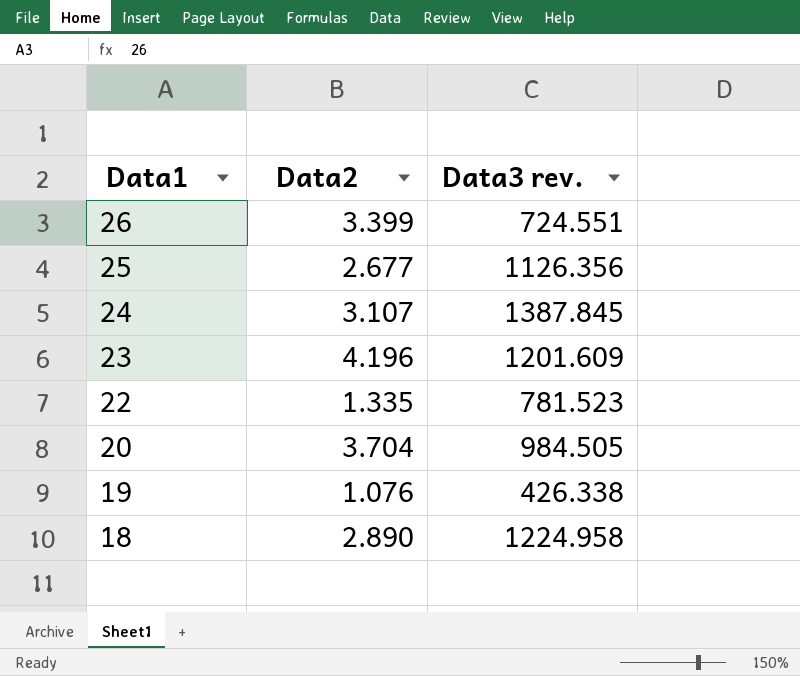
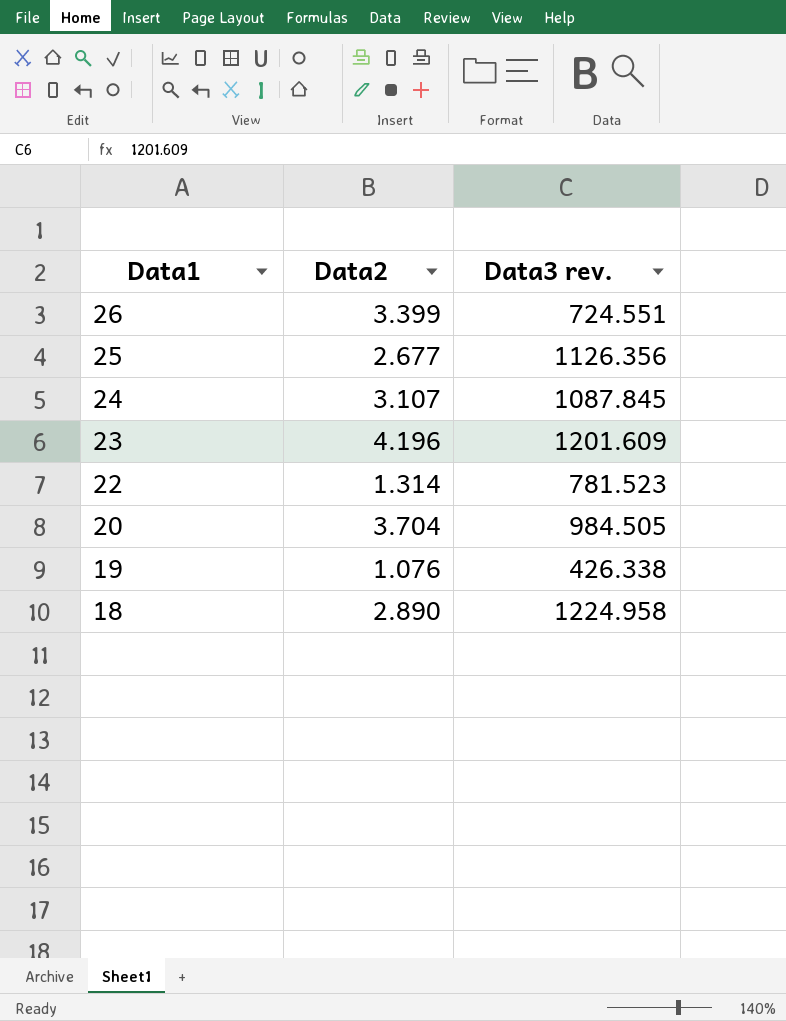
24 | Data3 rev.: 1387.845 -> 1087.845
22 | Data2: 1.335 -> 1.314

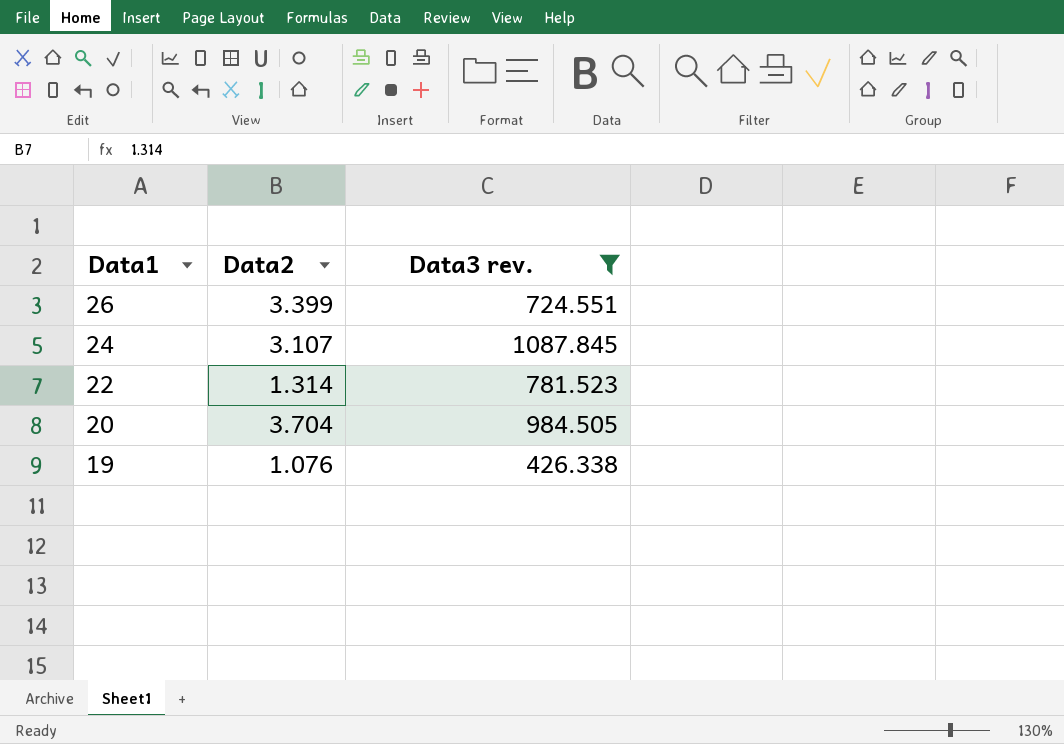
filter: none -> Data3 rev. <= 1087.845

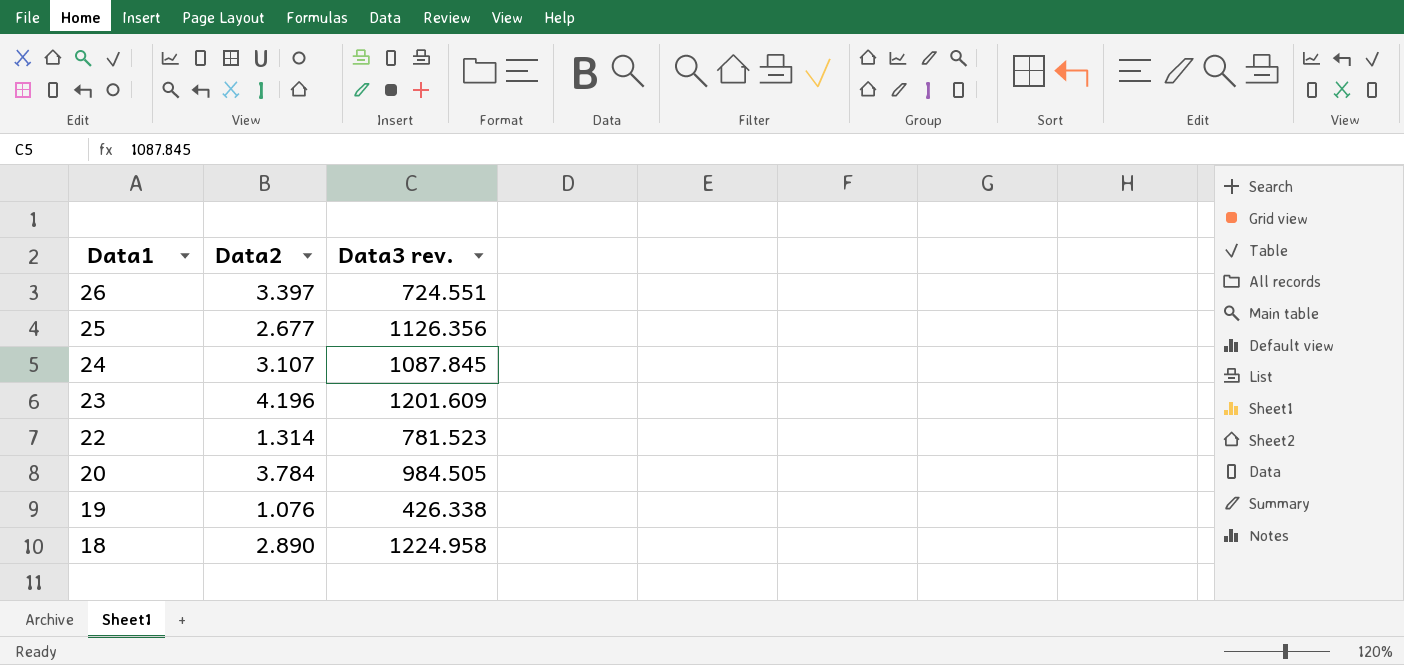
filter: Data3 rev. <= 1087.845 -> none
26 | Data2: 3.399 -> 3.397
20 | Data2: 3.704 -> 3.784

